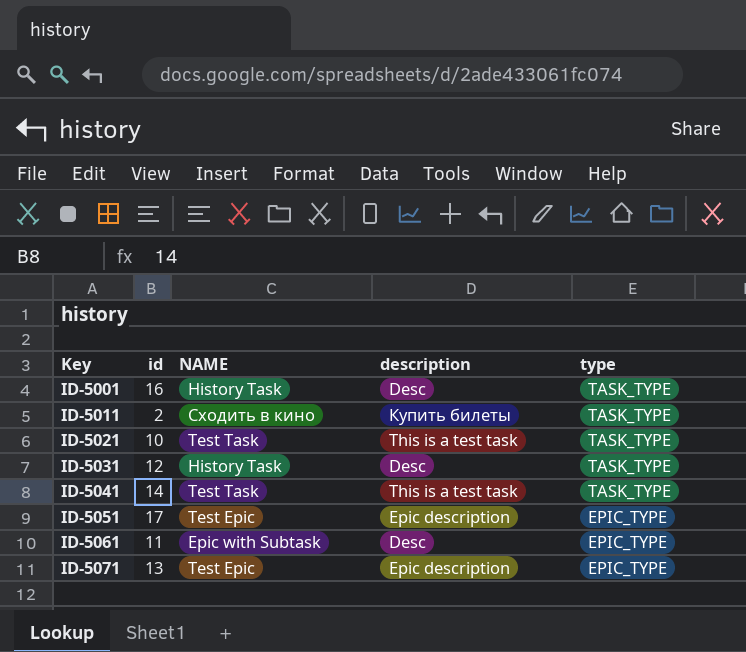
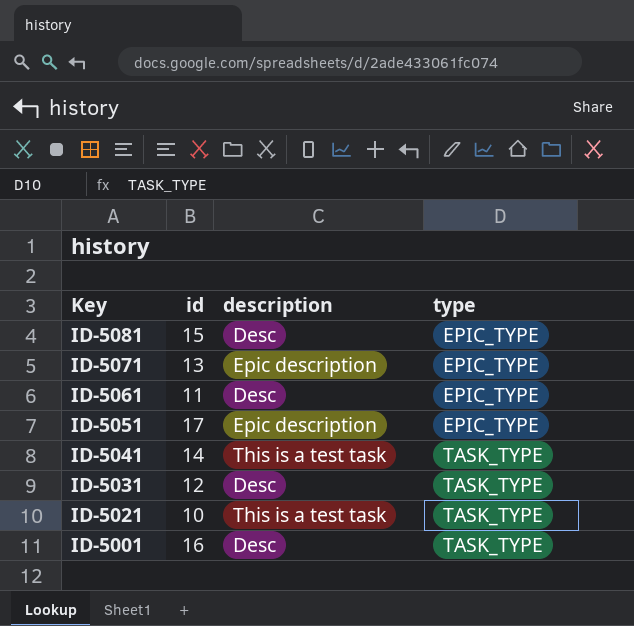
row order: Key ascending -> Key descending
column NAME | position: 3 -> none
row ID-5011: 2 | Сходить в кино | Купить билеты | TASK_TYPE -> none
row ID-5081: none -> 15 | Desc | EPIC_TYPE

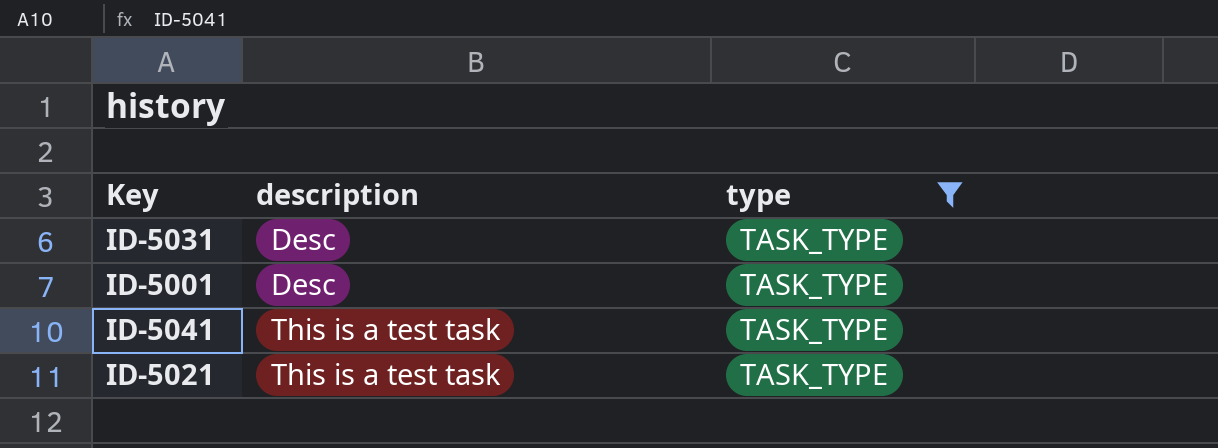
filter: none -> type = TASK_TYPE
row order: Key descending -> description ascending
column id | position: 2 -> none

